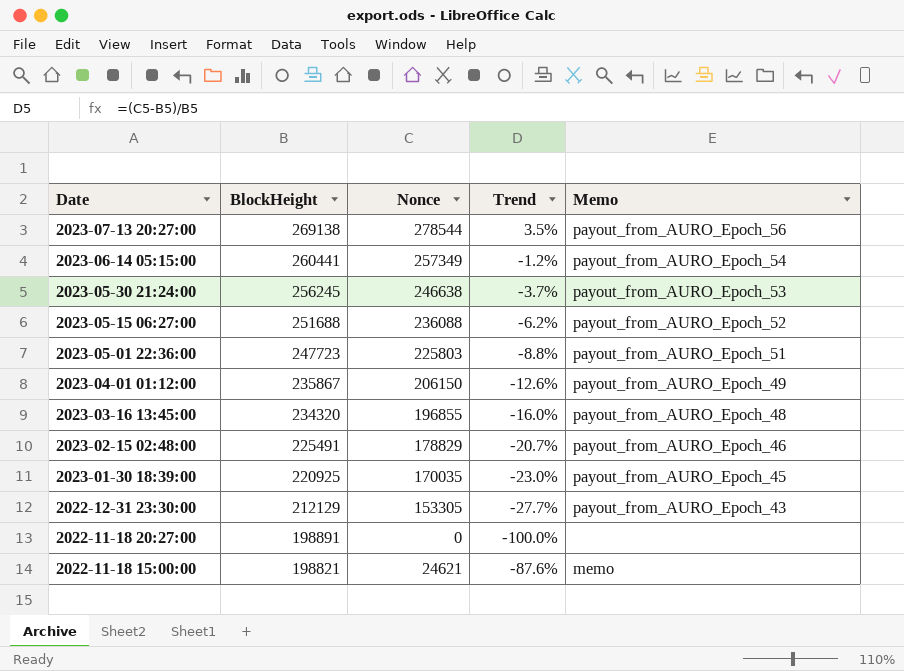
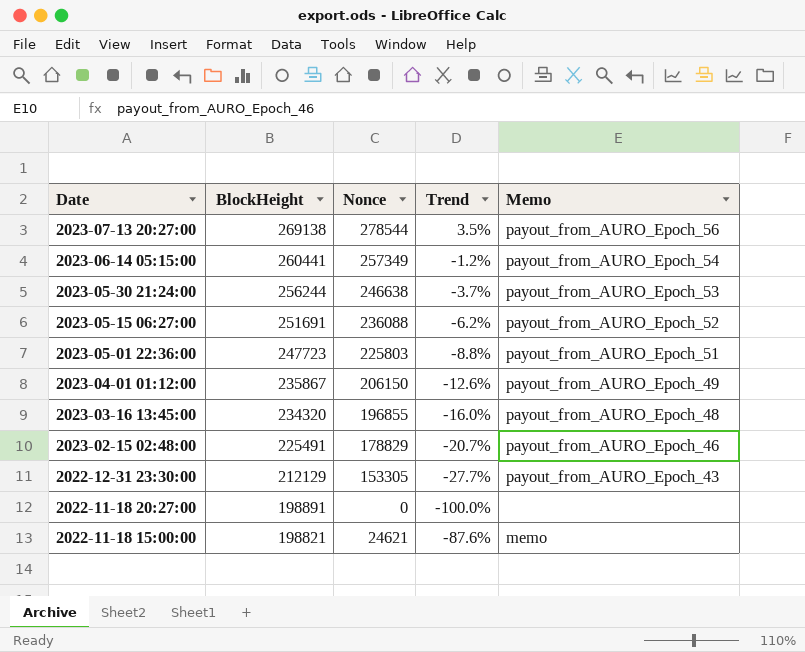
row 2023-01-30 18:39:00: 220925 | 170035 | -23.0% | payout_from_AURO_Epoch_45 -> none
2023-05-30 21:24:00 | BlockHeight: 256245 -> 256244
2023-05-15 06:27:00 | BlockHeight: 251688 -> 251691

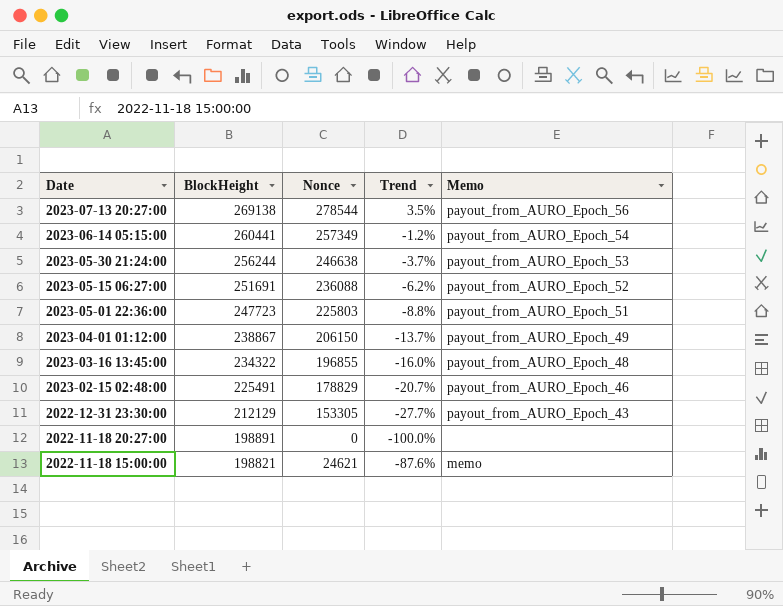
2023-04-01 01:12:00 | BlockHeight: 235867 -> 238867
2023-04-01 01:12:00 | Trend: -12.6% -> -13.7%
2023-03-16 13:45:00 | BlockHeight: 234320 -> 234322

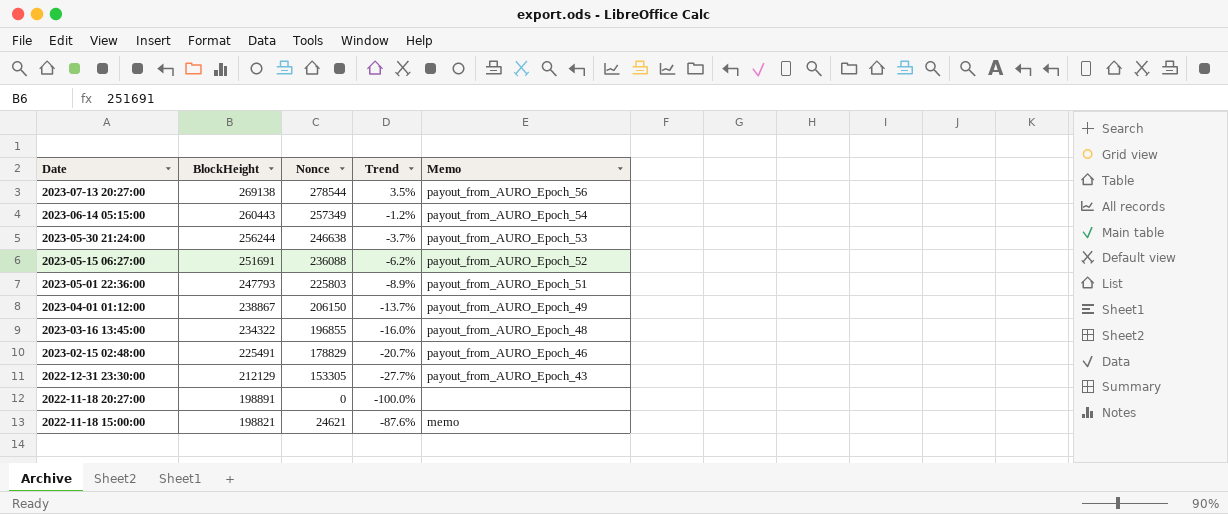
2023-06-14 05:15:00 | BlockHeight: 260441 -> 260443
2023-05-01 22:36:00 | BlockHeight: 247723 -> 247793
2023-05-01 22:36:00 | Trend: -8.8% -> -8.9%

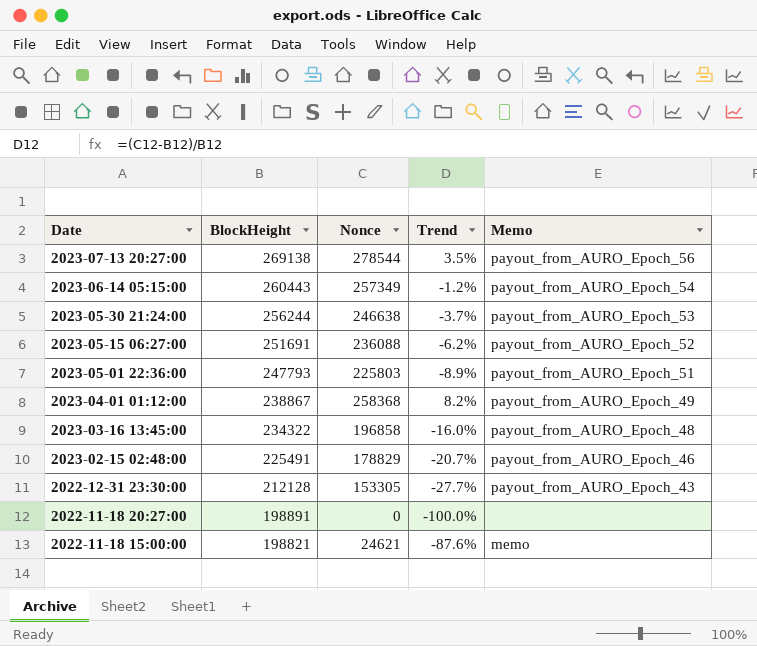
2023-04-01 01:12:00 | Nonce: 206150 -> 258368
2023-04-01 01:12:00 | Trend: -13.7% -> 8.2%
2023-03-16 13:45:00 | Nonce: 196855 -> 196858
2022-12-31 23:30:00 | BlockHeight: 212129 -> 212128

